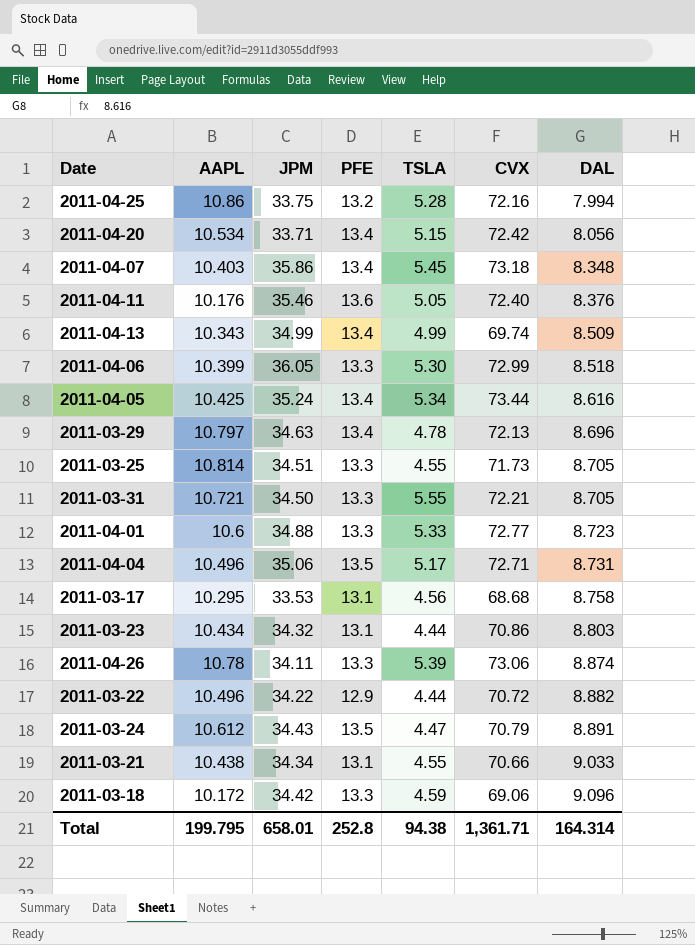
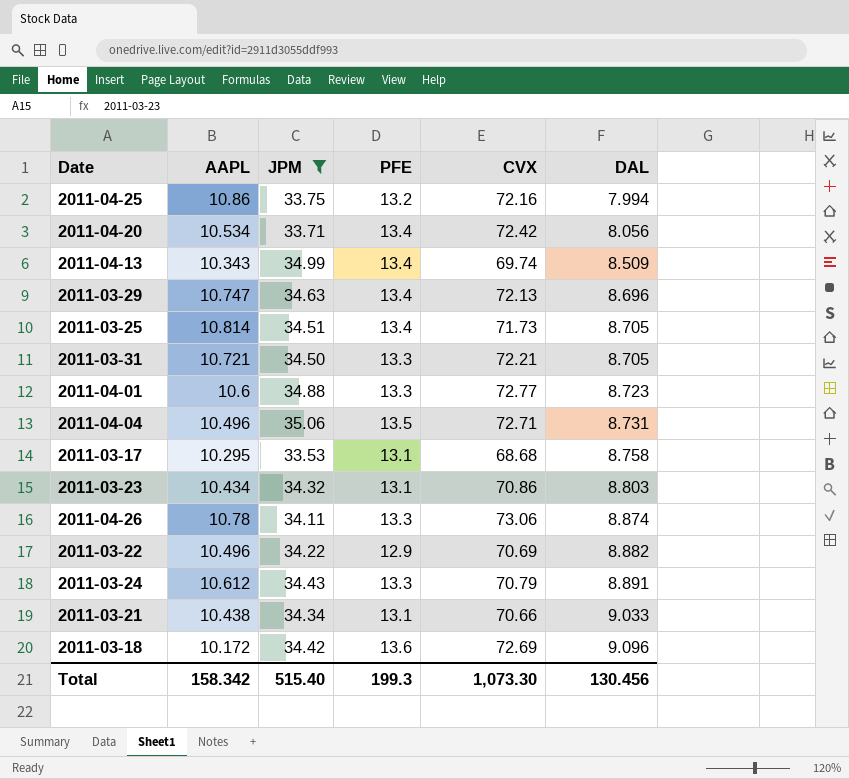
filter: none -> JPM <= 35.06
column TSLA | position: 5 -> none
2011-03-29 | AAPL: 10.797 -> 10.747
2011-03-25 | PFE: 13.3 -> 13.4
2011-03-22 | CVX: 70.72 -> 70.69
2011-03-24 | PFE: 13.5 -> 13.3
2011-03-18 | PFE: 13.3 -> 13.6
2011-03-18 | CVX: 69.06 -> 72.69
Total | AAPL: 199.795 -> 158.342
Total | JPM: 658.01 -> 515.40
Total | PFE: 252.8 -> 199.3
Total | CVX: 1,361.71 -> 1,073.30
Total | DAL: 164.314 -> 130.456

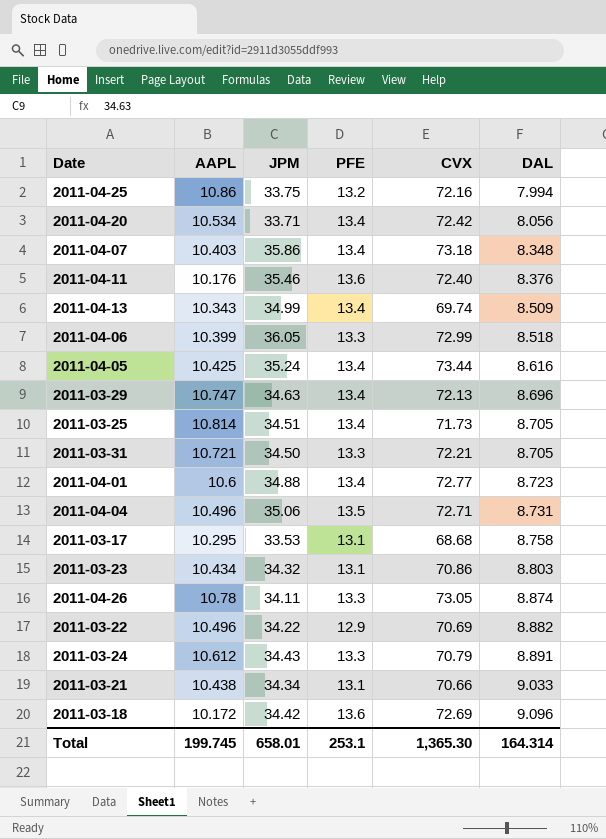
filter: JPM <= 35.06 -> none
2011-04-01 | PFE: 13.3 -> 13.4
2011-04-26 | CVX: 73.06 -> 73.05
Total | AAPL: 158.342 -> 199.745
Total | JPM: 515.40 -> 658.01
Total | PFE: 199.3 -> 253.1
Total | CVX: 1,073.30 -> 1,365.30
Total | DAL: 130.456 -> 164.314

